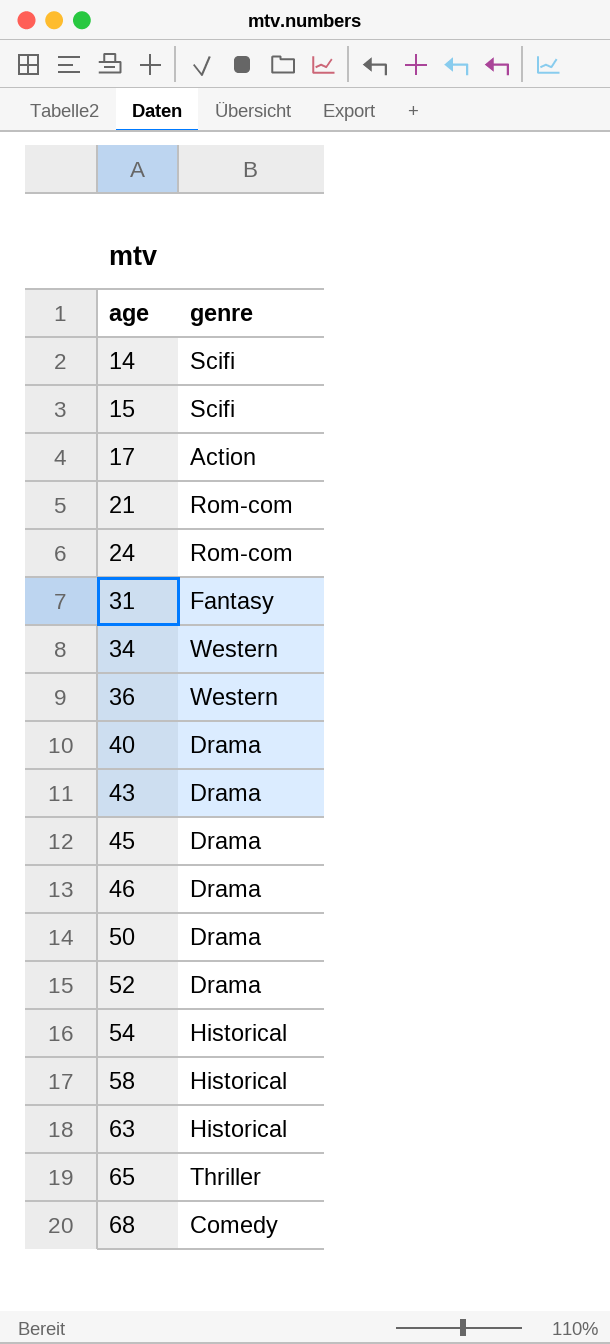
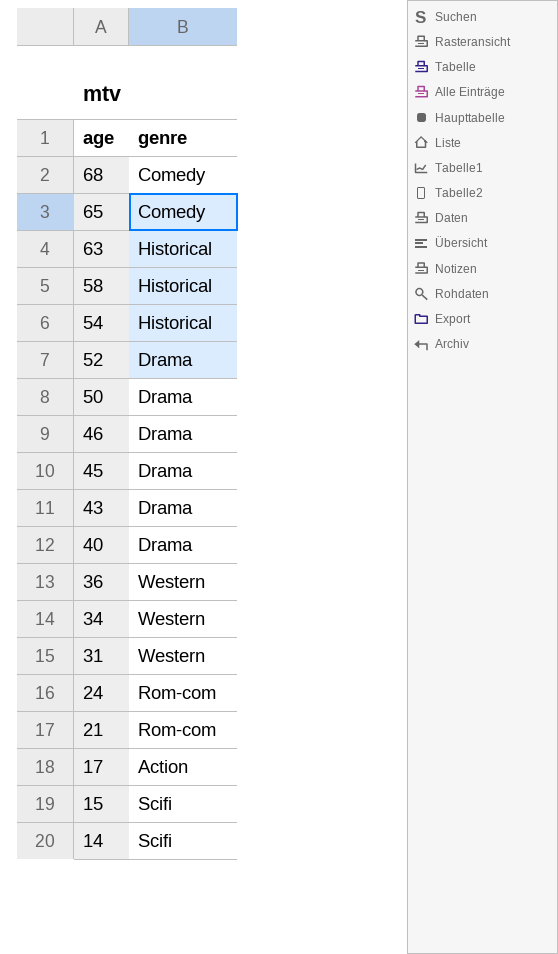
row order: age ascending -> age descending
65 | genre: Thriller -> Comedy
31 | genre: Fantasy -> Western

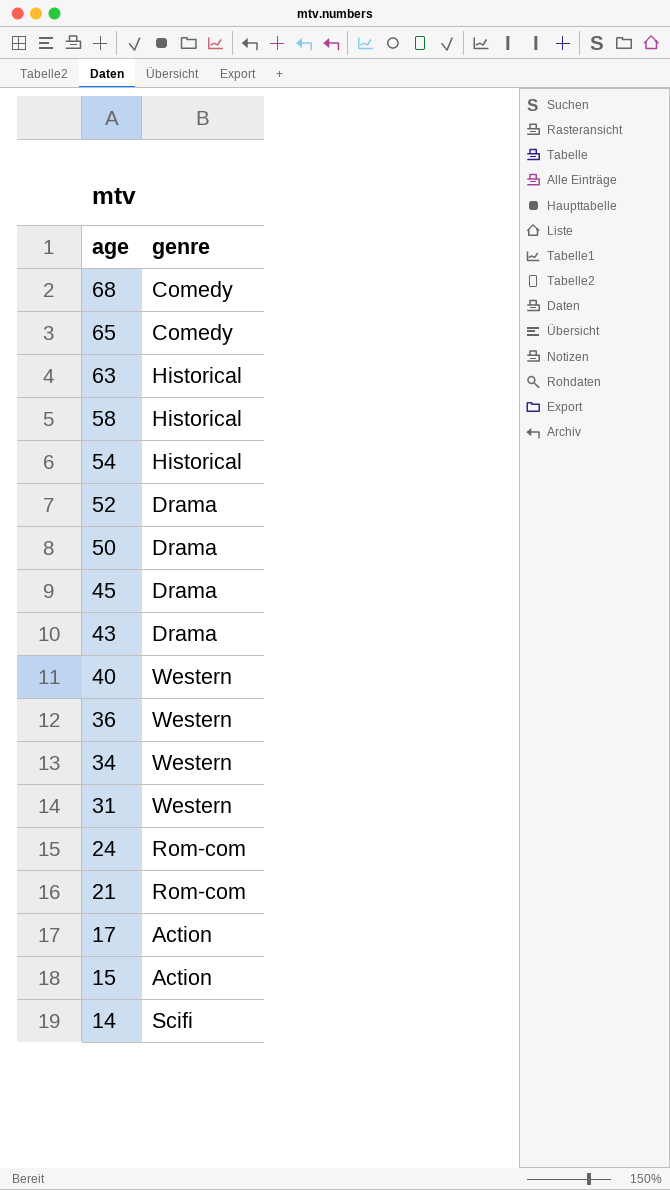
row 46: Drama -> none
40 | genre: Drama -> Western
15 | genre: Scifi -> Action

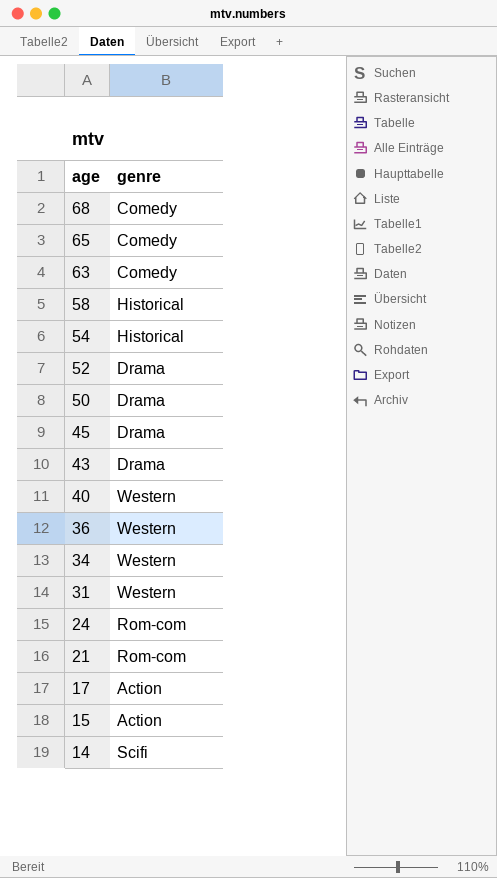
63 | genre: Historical -> Comedy

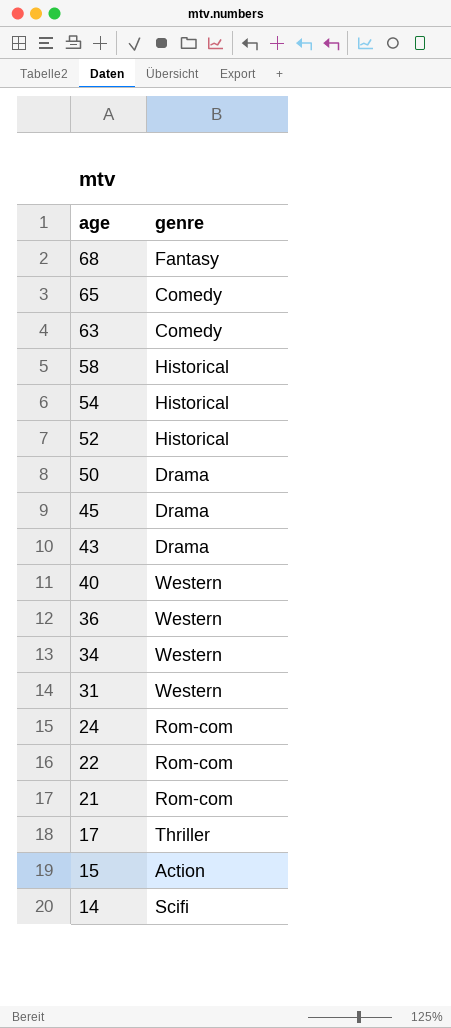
68 | genre: Comedy -> Fantasy
52 | genre: Drama -> Historical
row 22: none -> Rom-com
17 | genre: Action -> Thriller

